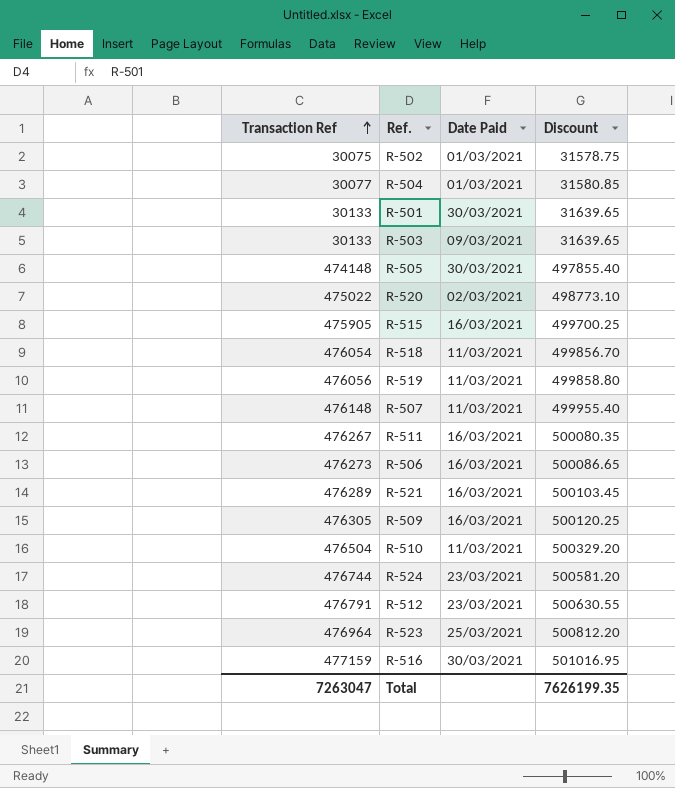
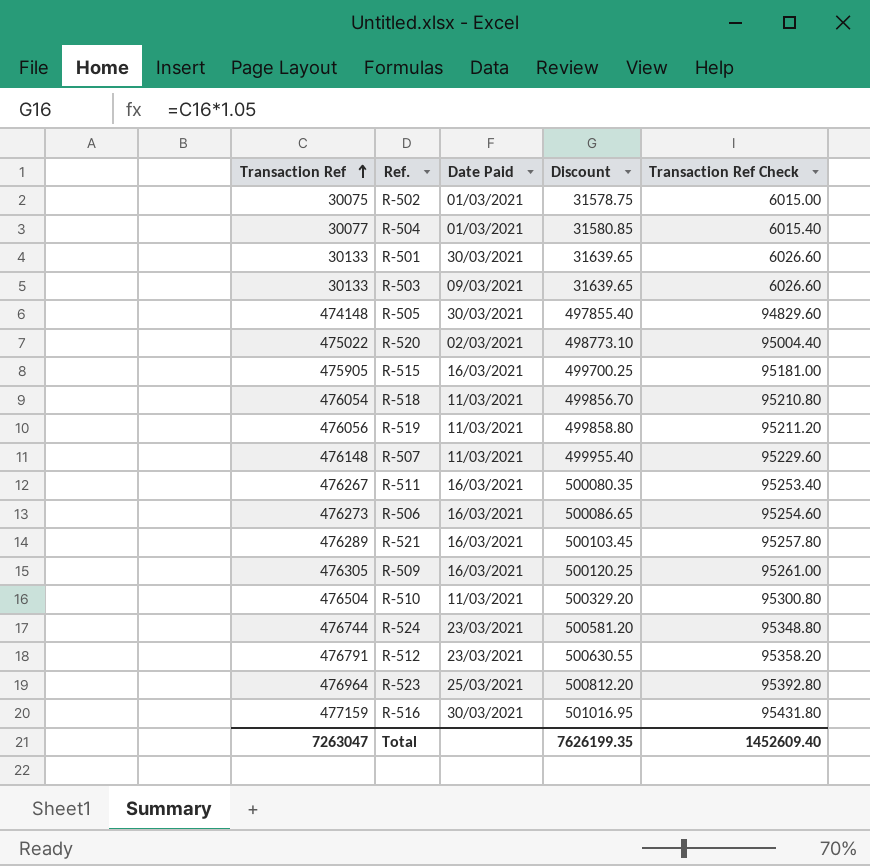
column Transaction Ref Check | formula: none -> [Transaction Ref] * 0.2

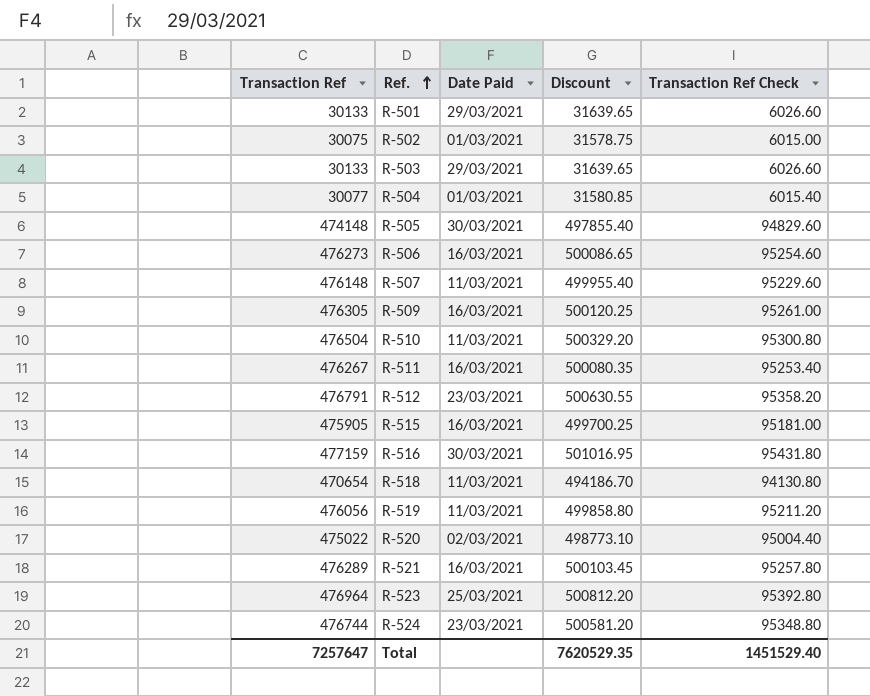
row order: Transaction Ref ascending -> Ref. ascending
R-501 | Date Paid: 30/03/2021 -> 29/03/2021
R-503 | Date Paid: 09/03/2021 -> 29/03/2021
R-518 | Transaction Ref: 476054 -> 470654
R-518 | Discount: 499856.70 -> 494186.70
R-518 | Transaction Ref Check: 95210.80 -> 94130.80
Total | Transaction Ref: 7263047 -> 7257647
Total | Discount: 7626199.35 -> 7620529.35
Total | Transaction Ref Check: 1452609.40 -> 1451529.40

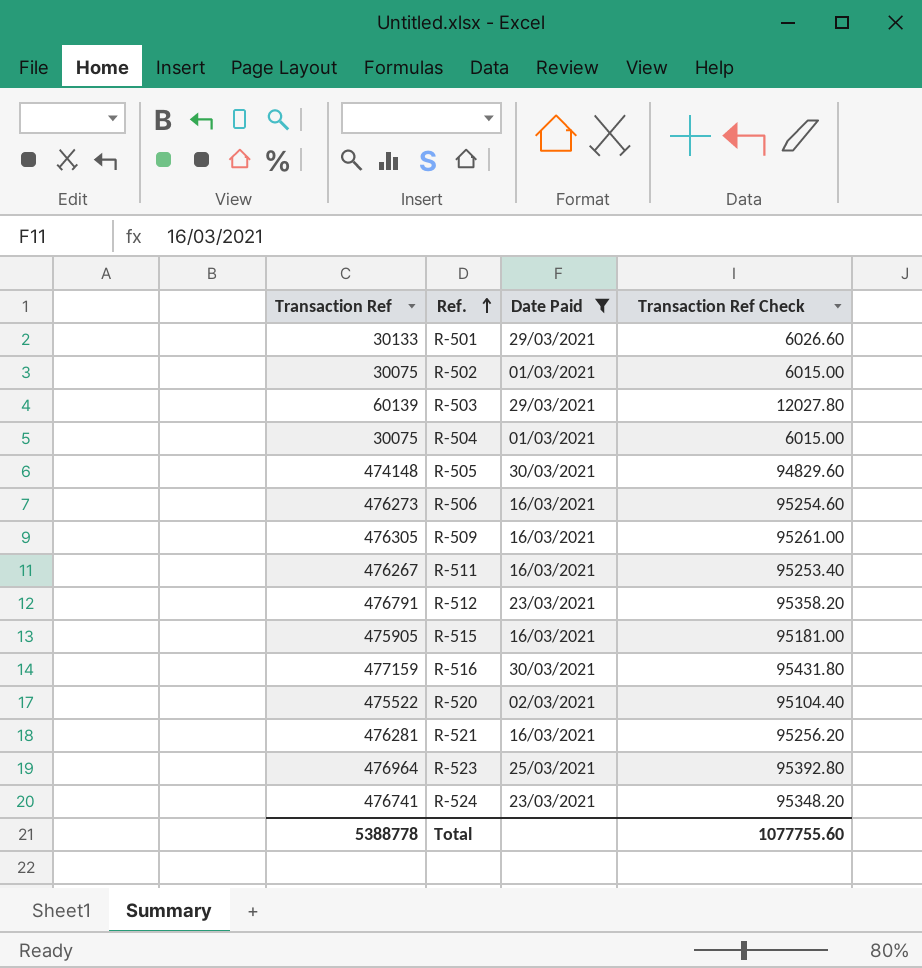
filter: none -> Date Paid != 11/03/2021
column Discount | formula: [Transaction Ref] * 1.05 -> none
R-503 | Transaction Ref: 30133 -> 60139
R-503 | Transaction Ref Check: 6026.60 -> 12027.80
R-504 | Transaction Ref: 30077 -> 30075
R-504 | Transaction Ref Check: 6015.40 -> 6015.00
R-520 | Transaction Ref: 475022 -> 475522
R-520 | Transaction Ref Check: 95004.40 -> 95104.40
R-521 | Transaction Ref: 476289 -> 476281
R-521 | Transaction Ref Check: 95257.80 -> 95256.20
R-524 | Transaction Ref: 476744 -> 476741
R-524 | Transaction Ref Check: 95348.80 -> 95348.20
Total | Transaction Ref: 7257647 -> 5388778
Total | Transaction Ref Check: 1451529.40 -> 1077755.60

